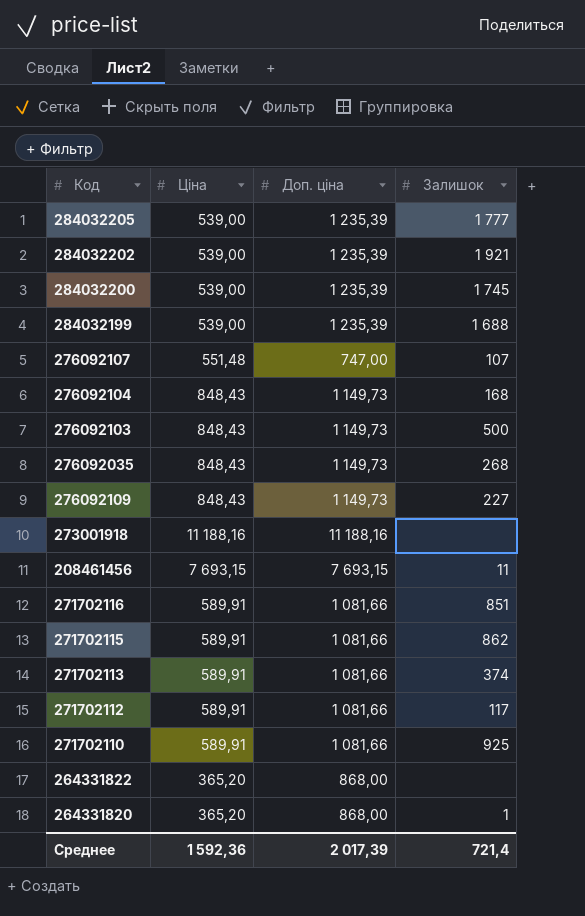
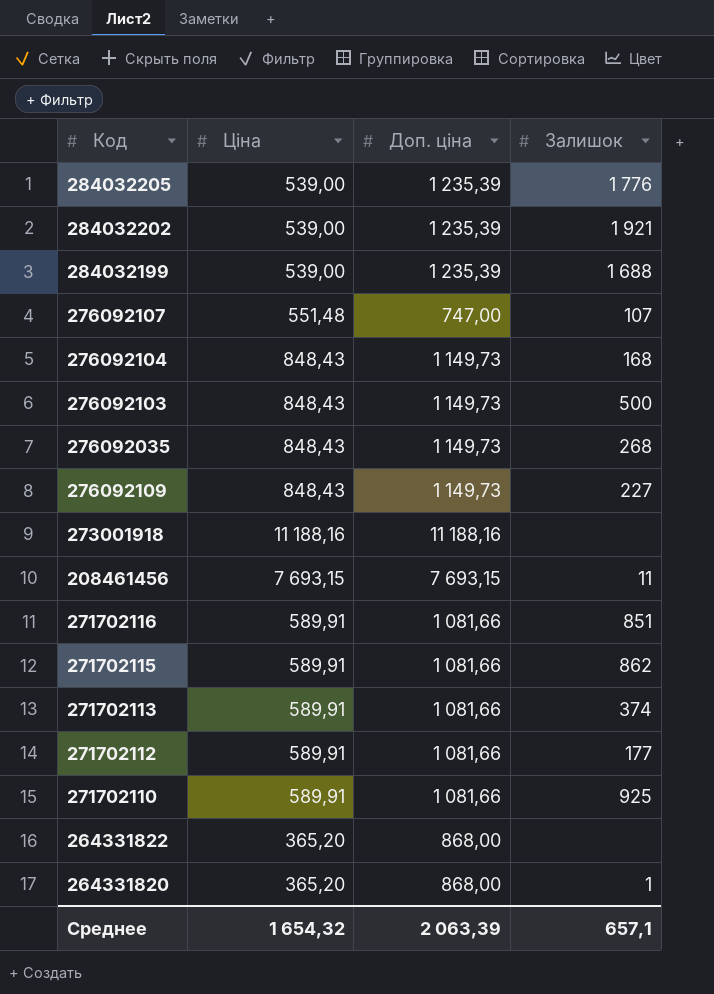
row 284032200: 539,00 | 1 235,39 | 1 745 -> none
284032205 | Залишок: 1 777 -> 1 776
271702112 | Залишок: 117 -> 177
Среднее | Ціна: 1 592,36 -> 1 654,32
Среднее | Доп. ціна: 2 017,39 -> 2 063,39
Среднее | Залишок: 721,4 -> 657,1

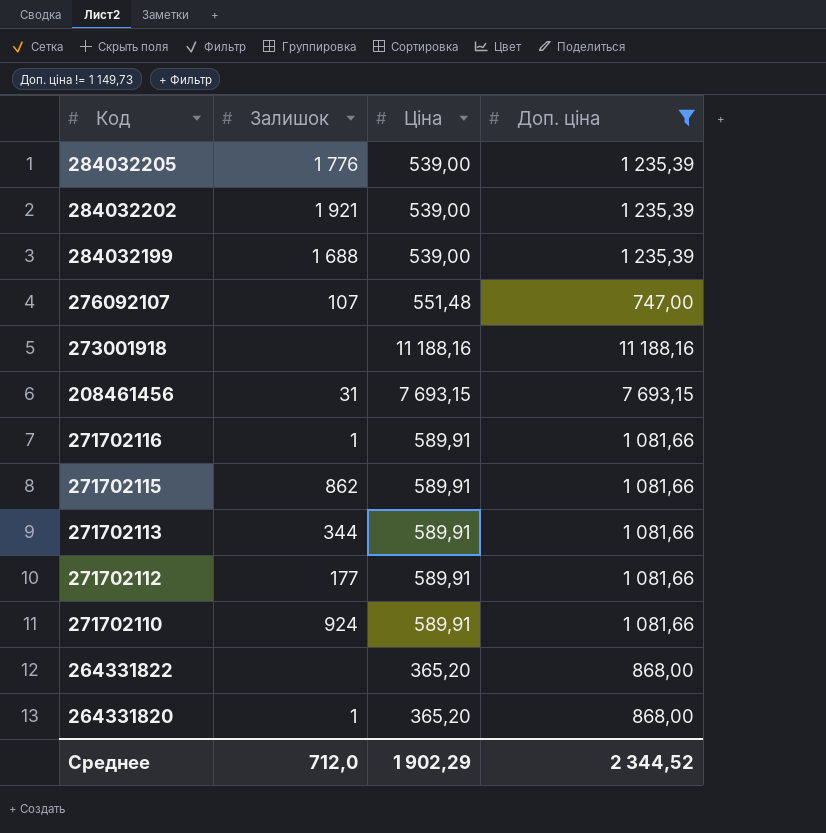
filter: none -> Доп. ціна != 1 149,73
column Залишок | position: 4 -> 2
208461456 | Залишок: 11 -> 31
271702116 | Залишок: 851 -> 1
271702113 | Залишок: 374 -> 344
271702110 | Залишок: 925 -> 924
Среднее | Залишок: 657,1 -> 712,0
Среднее | Ціна: 1 654,32 -> 1 902,29
Среднее | Доп. ціна: 2 063,39 -> 2 344,52

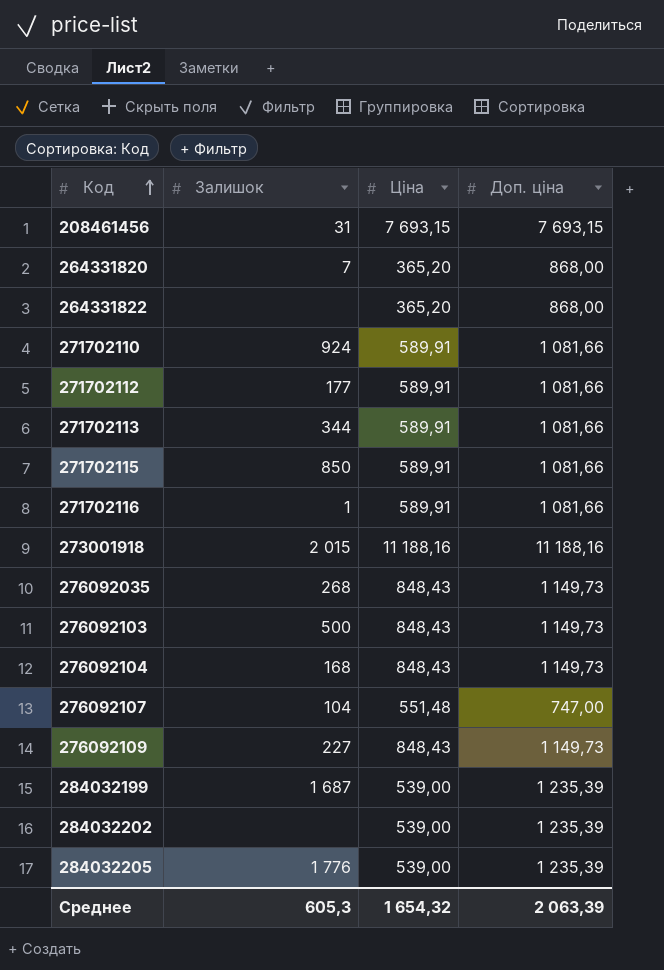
filter: Доп. ціна != 1 149,73 -> none
row order: none -> Код ascending
264331820 | Залишок: 1 -> 7
271702115 | Залишок: 862 -> 850
273001918 | Залишок: none -> 2 015
276092107 | Залишок: 107 -> 104
284032199 | Залишок: 1 688 -> 1 687
284032202 | Залишок: 1 921 -> none
Среднее | Залишок: 712,0 -> 605,3
Среднее | Ціна: 1 902,29 -> 1 654,32
Среднее | Доп. ціна: 2 344,52 -> 2 063,39

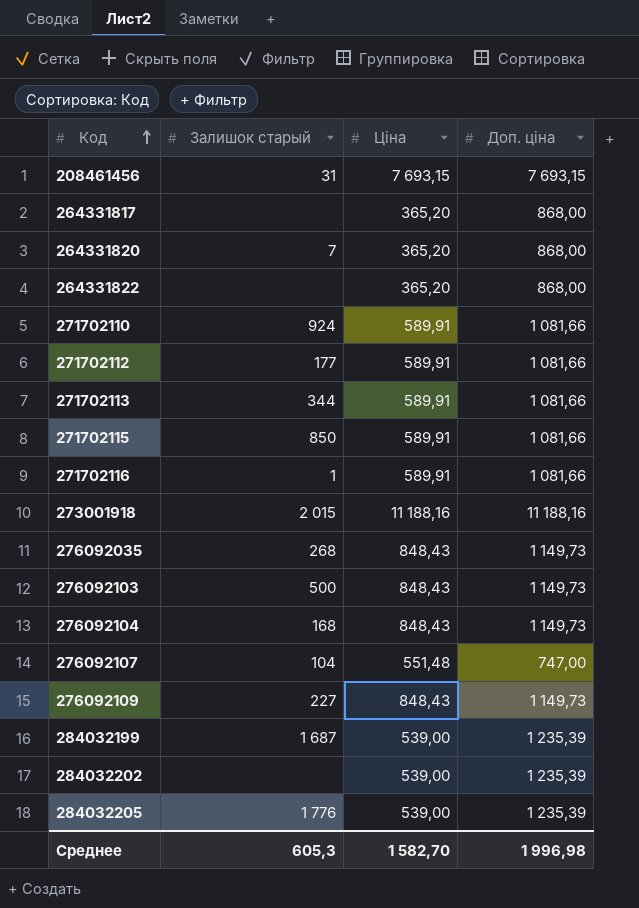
column name: Залишок -> Залишок старый
row 264331817: none -> none | 365,20 | 868,00
Среднее | Ціна: 1 654,32 -> 1 582,70
Среднее | Доп. ціна: 2 063,39 -> 1 996,98

